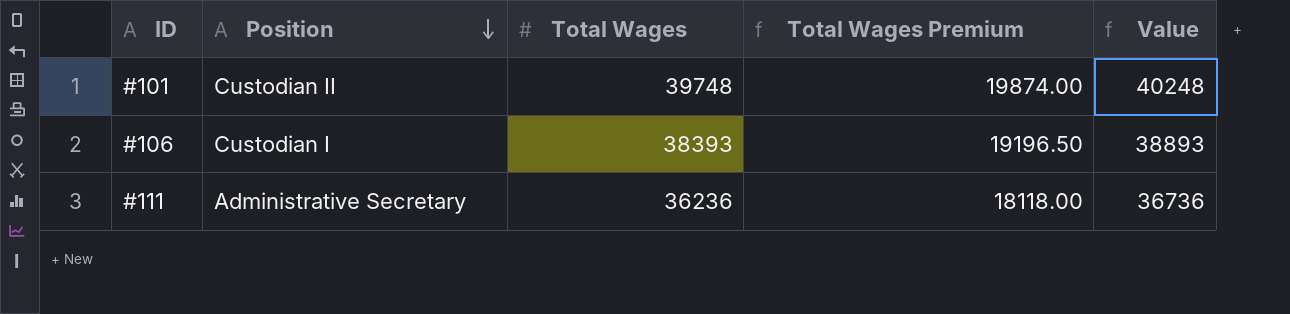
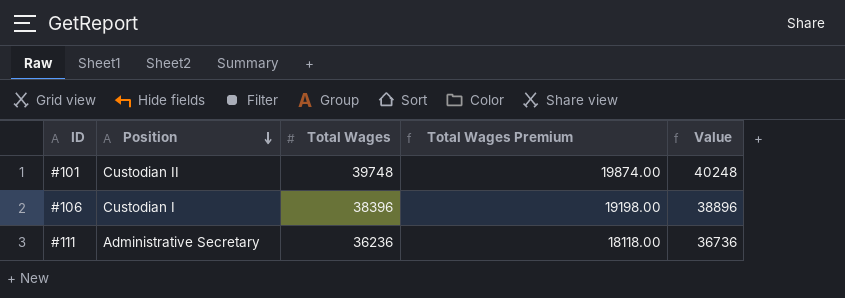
#106 | Total Wages: 38393 -> 38396
#106 | Total Wages Premium: 19196.50 -> 19198.00
#106 | Value: 38893 -> 38896

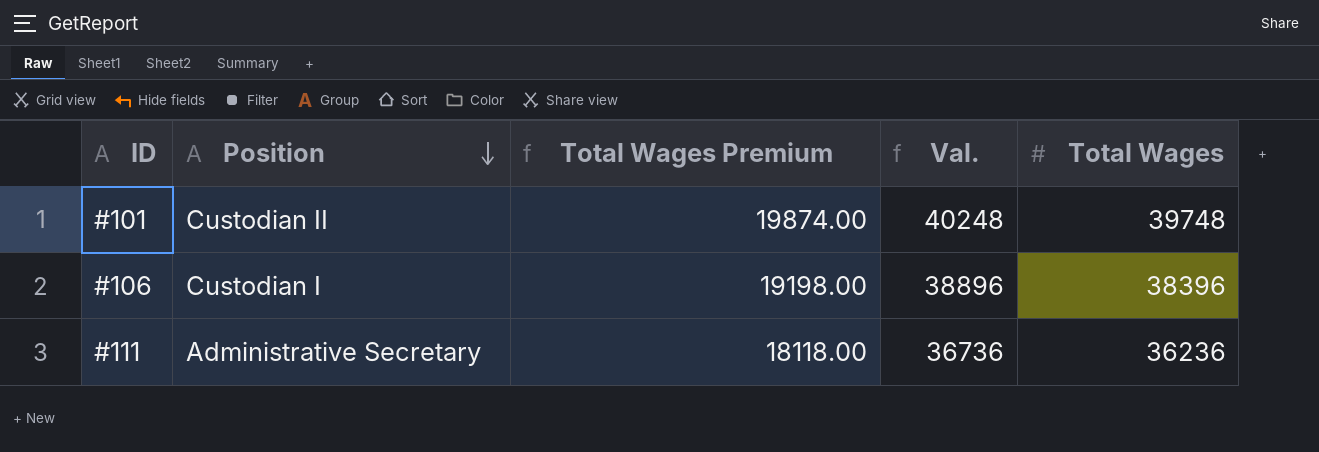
column name: Value -> Val.
column Total Wages | position: 3 -> 5

